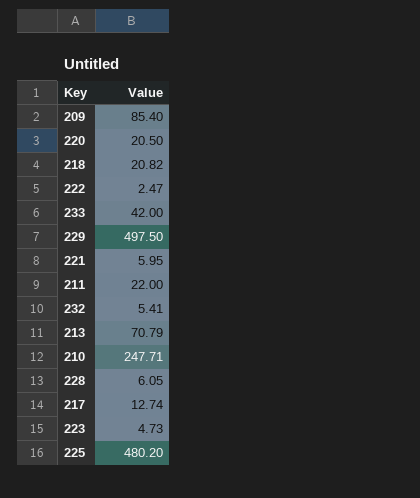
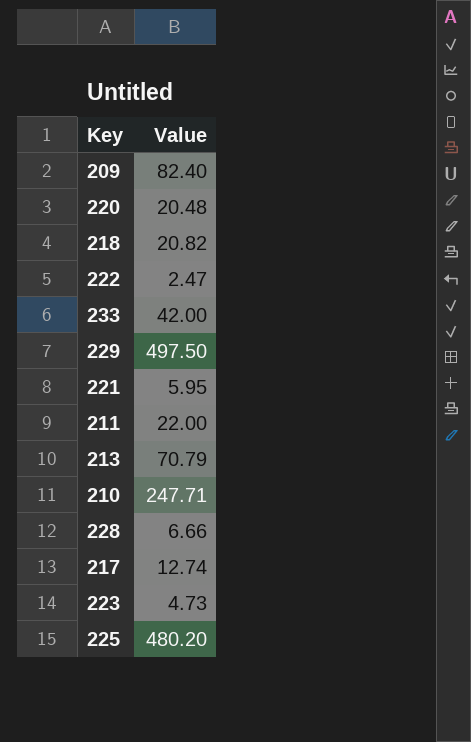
row 232: 5.41 -> none
209 | Value: 85.40 -> 82.40
220 | Value: 20.50 -> 20.48
228 | Value: 6.05 -> 6.66

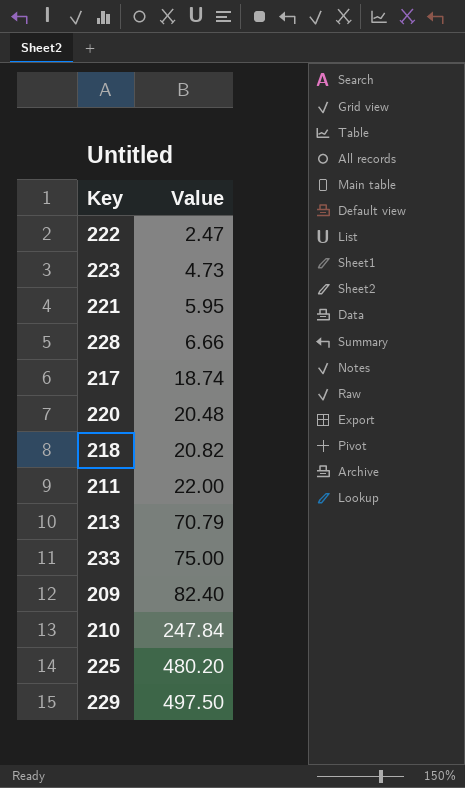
row order: none -> Value ascending
217 | Value: 12.74 -> 18.74
233 | Value: 42.00 -> 75.00
210 | Value: 247.71 -> 247.84

